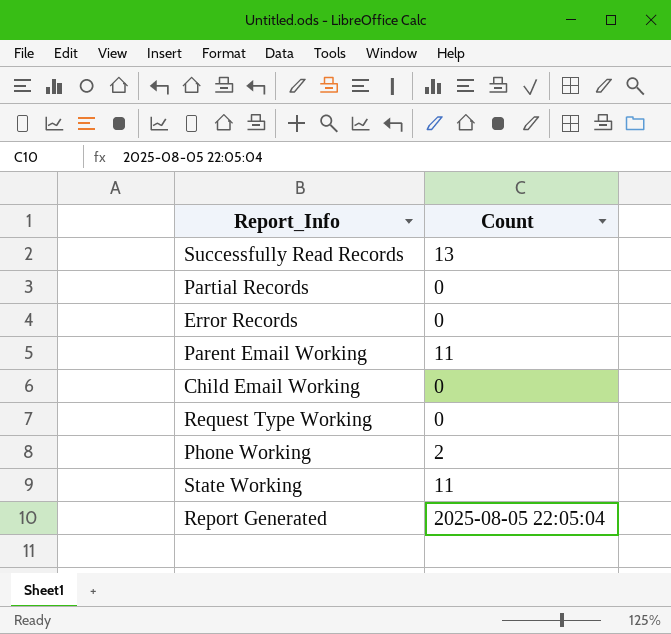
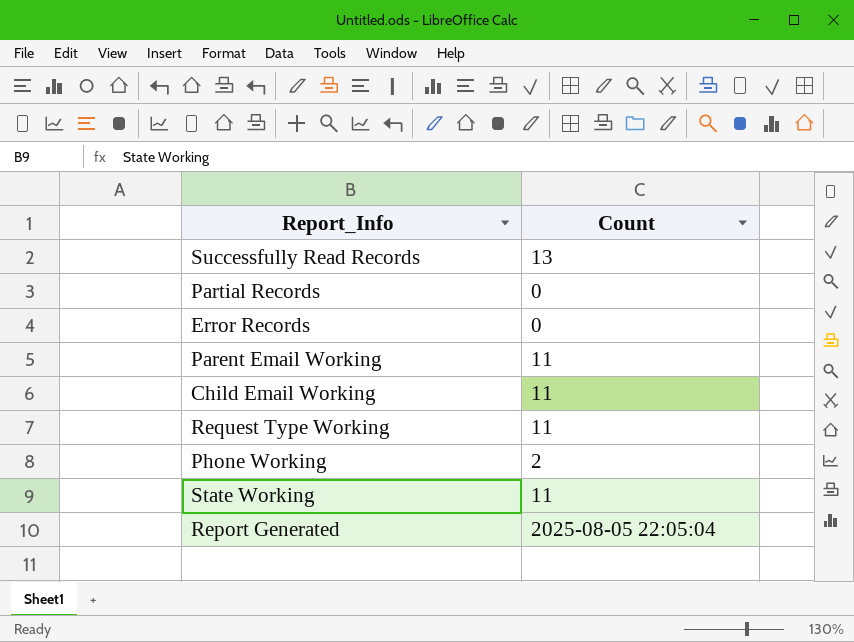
Child Email Working | Count: 0 -> 11
Request Type Working | Count: 0 -> 11

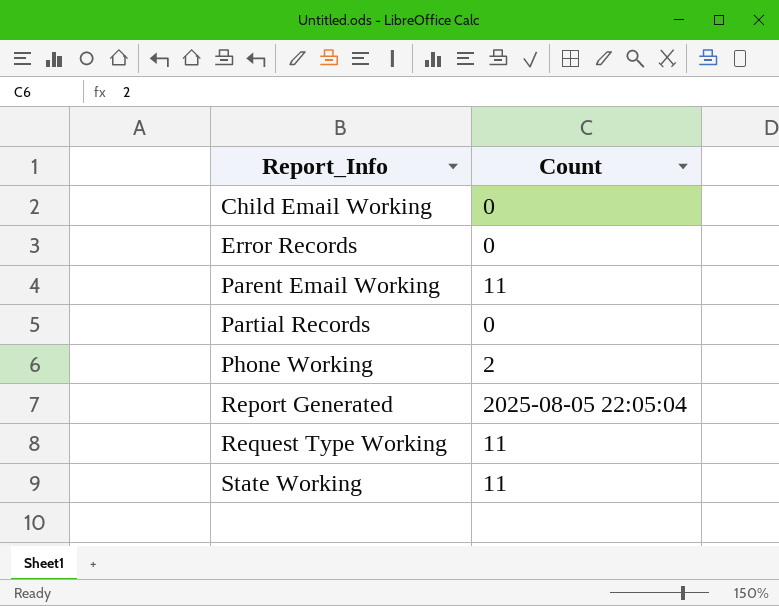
row order: none -> Report_Info ascending
row Successfully Read Records: 13 -> none
Child Email Working | Count: 11 -> 0

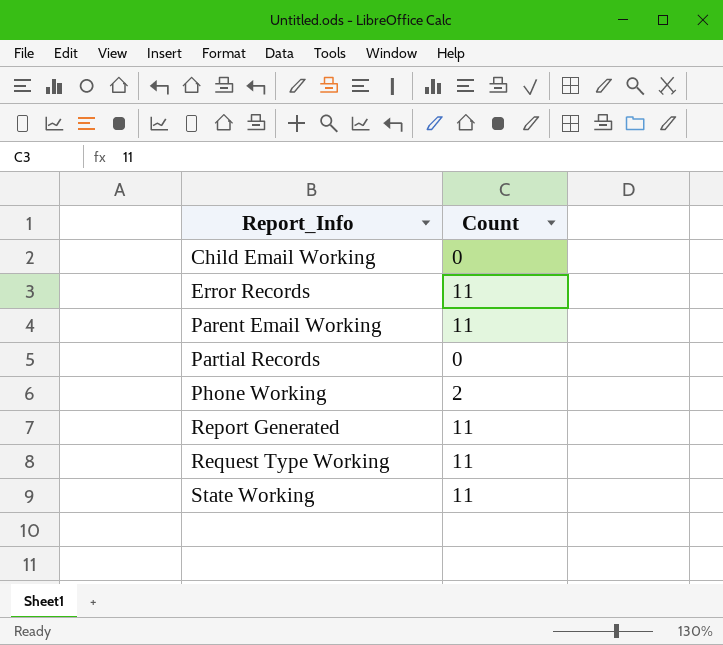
Error Records | Count: 0 -> 11
Report Generated | Count: 2025-08-05 22:05:04 -> 11

